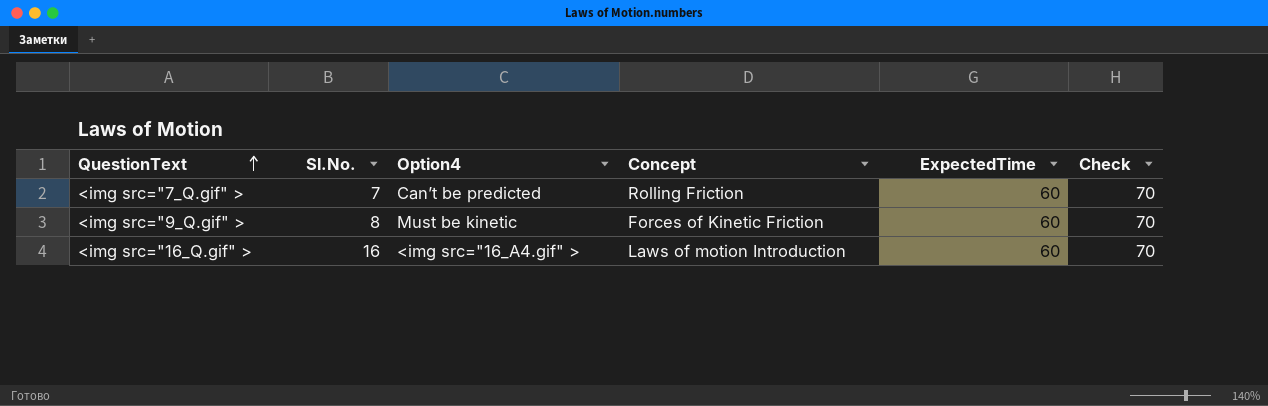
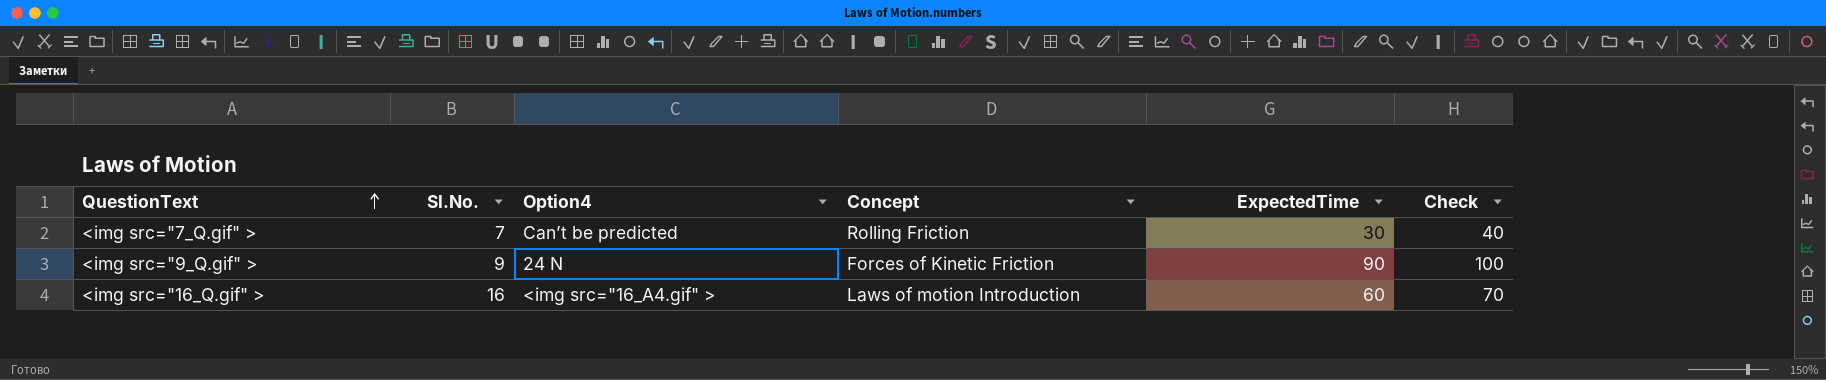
<img src="7_Q.gif" > | ExpectedTime: 60 -> 30
<img src="7_Q.gif" > | Check: 70 -> 40
<img src="9_Q.gif" > | Sl.No.: 8 -> 9
<img src="9_Q.gif" > | Option4: Must be kinetic -> 24 N
<img src="9_Q.gif" > | ExpectedTime: 60 -> 90
<img src="9_Q.gif" > | Check: 70 -> 100

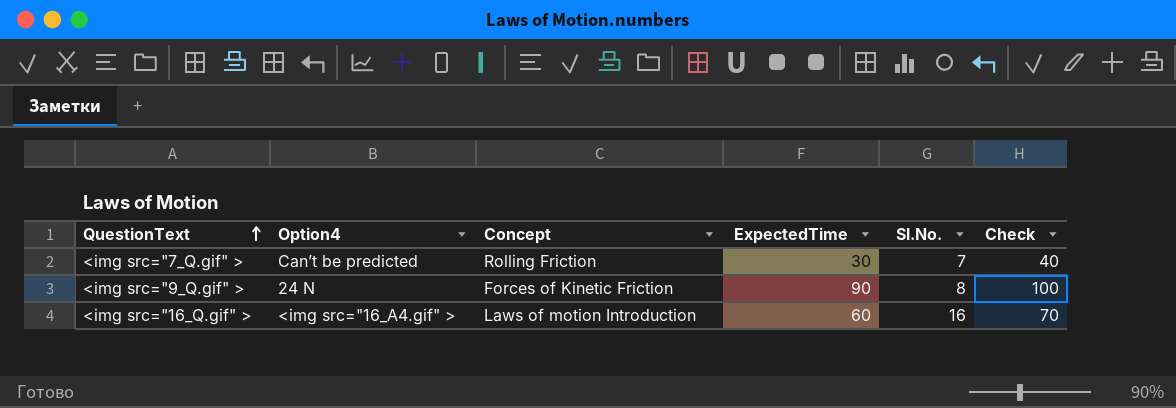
column Sl.No. | position: 2 -> 5
<img src="9_Q.gif" > | Sl.No.: 9 -> 8

